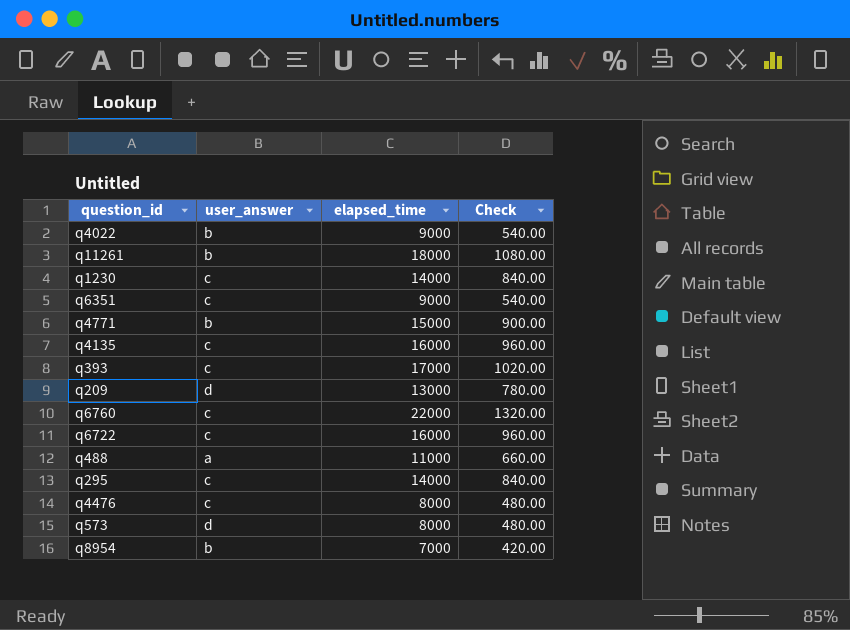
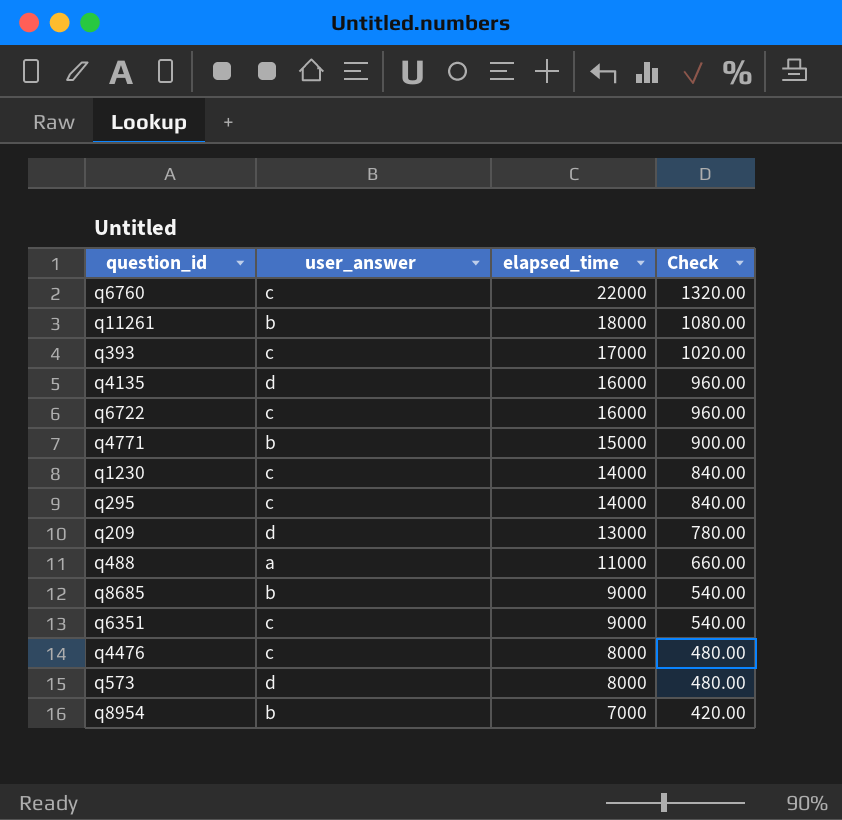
row order: none -> elapsed_time descending
row q4022: b | 9000 | 540.00 -> none
q4135 | user_answer: c -> d
row q8685: none -> b | 9000 | 540.00

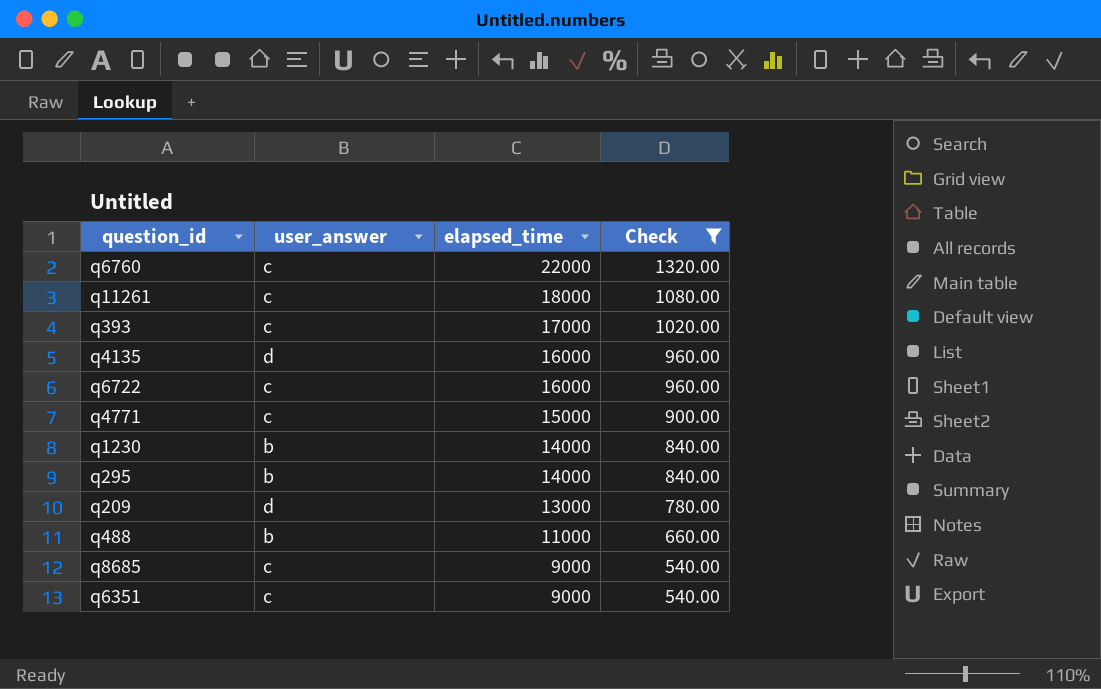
filter: none -> Check >= 540.00
q11261 | user_answer: b -> c
q4771 | user_answer: b -> c
q1230 | user_answer: c -> b
q295 | user_answer: c -> b
q488 | user_answer: a -> b
q8685 | user_answer: b -> c

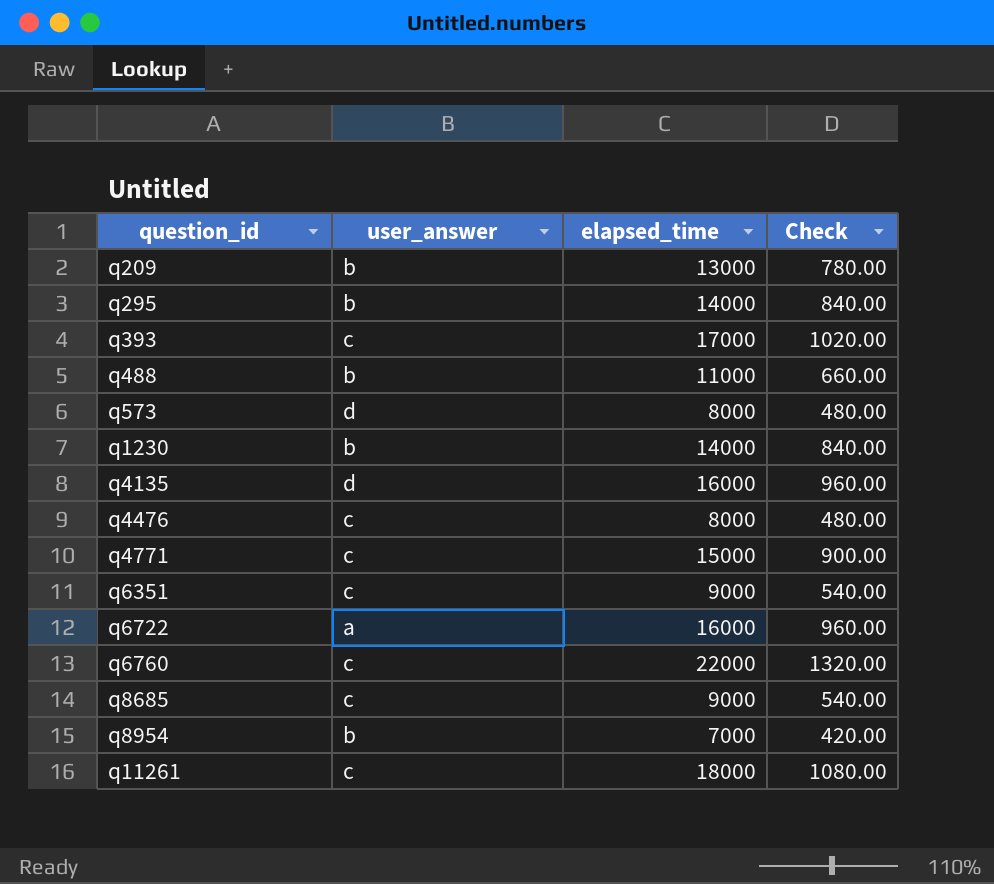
filter: Check >= 540.00 -> none
row order: elapsed_time descending -> question_id ascending
q209 | user_answer: d -> b
q6722 | user_answer: c -> a

